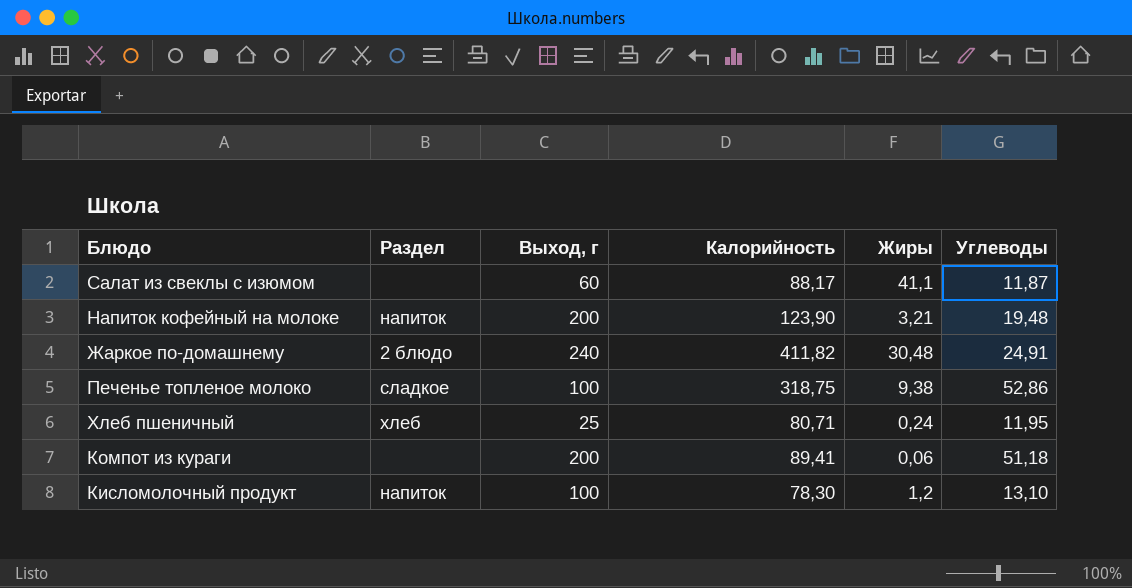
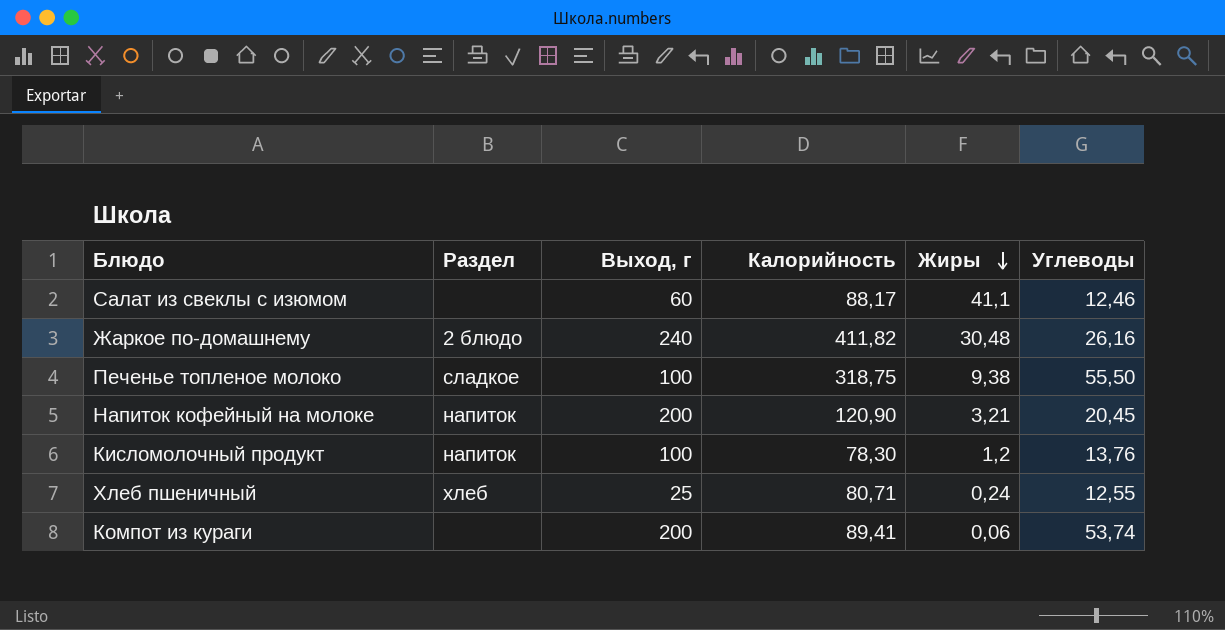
row order: none -> Жиры descending
Салат из свеклы с изюмом | Углеводы: 11,87 -> 12,46
Жаркое по-домашнему | Углеводы: 24,91 -> 26,16
Печенье топленое молоко | Углеводы: 52,86 -> 55,50
Напиток кофейный на молоке | Калорийность: 123,90 -> 120,90
Напиток кофейный на молоке | Углеводы: 19,48 -> 20,45
Кисломолочный продукт | Углеводы: 13,10 -> 13,76
Хлеб пшеничный | Углеводы: 11,95 -> 12,55
Компот из кураги | Углеводы: 51,18 -> 53,74

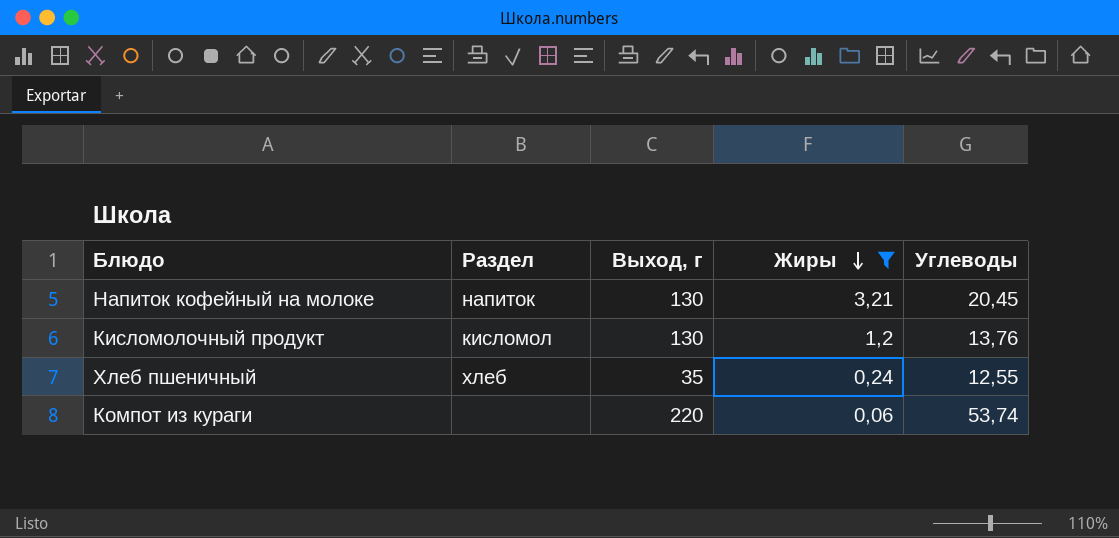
filter: none -> Жиры <= 3,21
column Калорийность | position: 4 -> none
Напиток кофейный на молоке | Выход, г: 200 -> 130
Кисломолочный продукт | Раздел: напиток -> кисломол
Кисломолочный продукт | Выход, г: 100 -> 130
Хлеб пшеничный | Выход, г: 25 -> 35
Компот из кураги | Выход, г: 200 -> 220

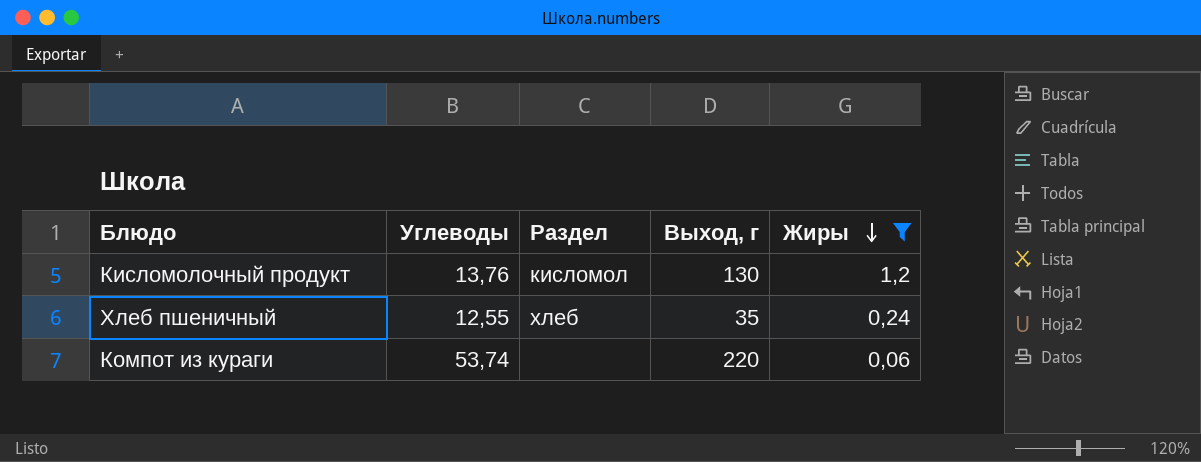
column Углеводы | position: 5 -> 2
row Напиток кофейный на молоке: напиток | 130 | 3,21 | 20,45 -> none

